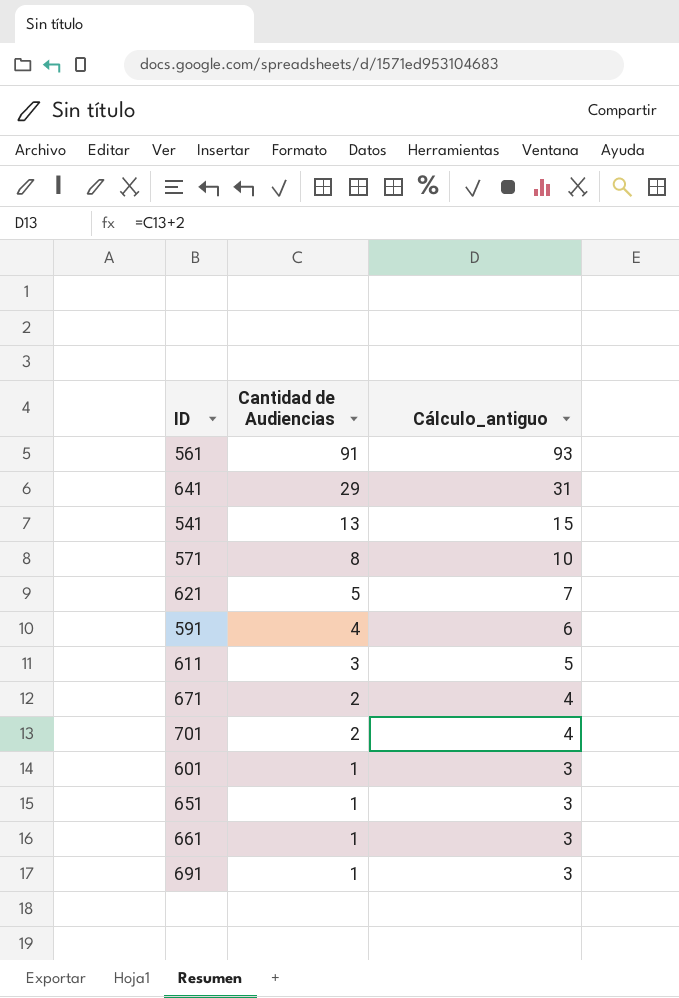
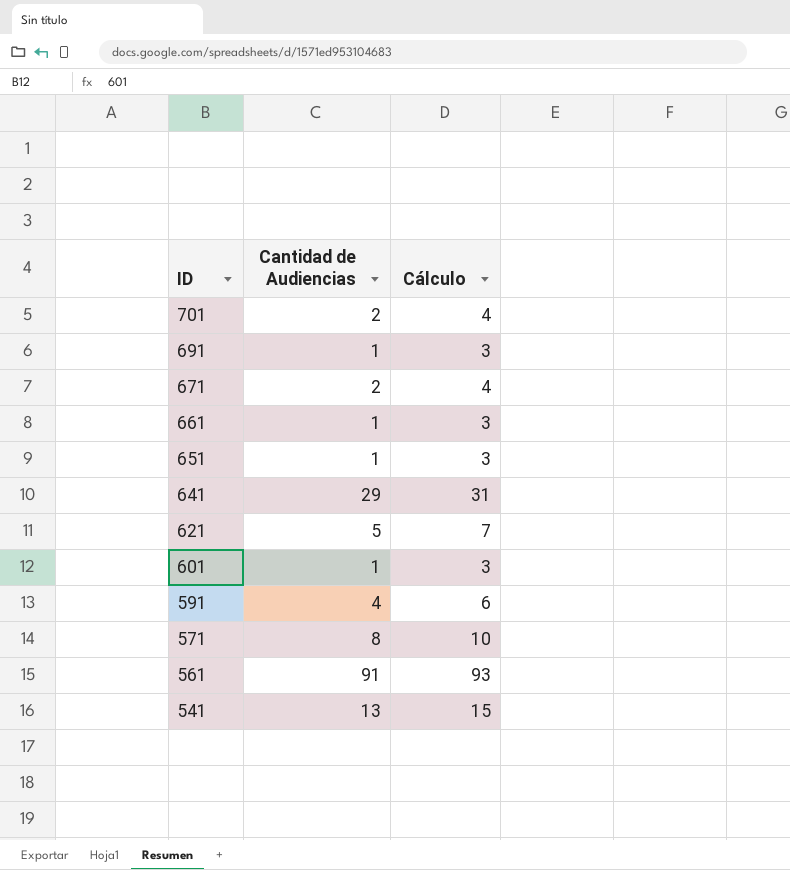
row order: Cantidad de Audiencias descending -> ID descending
column name: Cálculo_antiguo -> Cálculo
row 611: 3 | 5 -> none

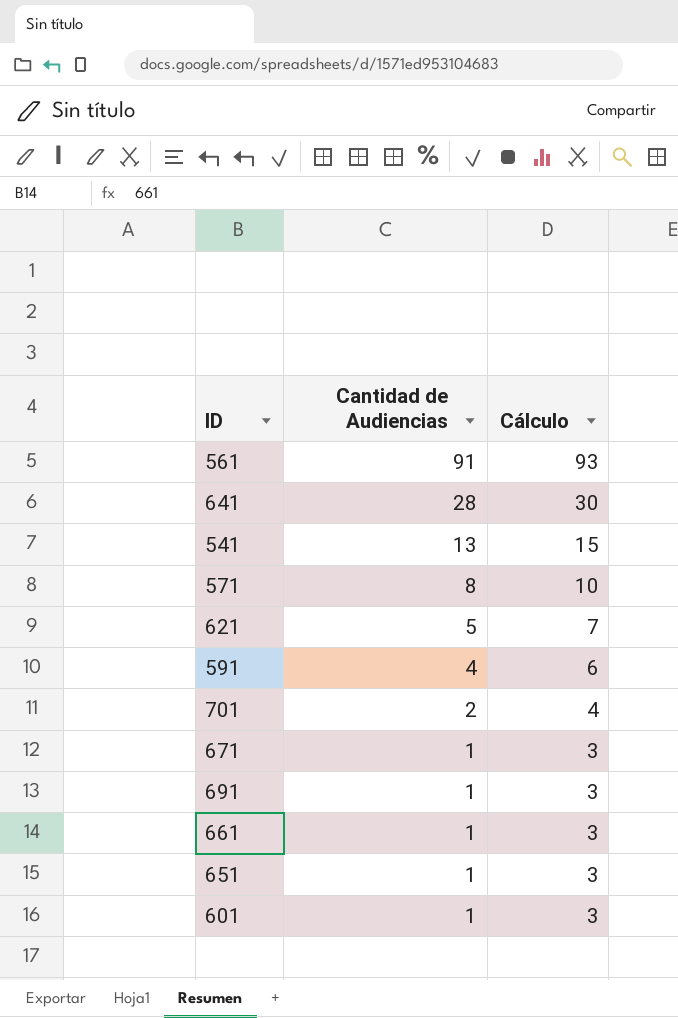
row order: ID descending -> Cantidad de Audiencias descending
641 | Cantidad de Audiencias: 29 -> 28
641 | Cálculo: 31 -> 30
671 | Cantidad de Audiencias: 2 -> 1
671 | Cálculo: 4 -> 3

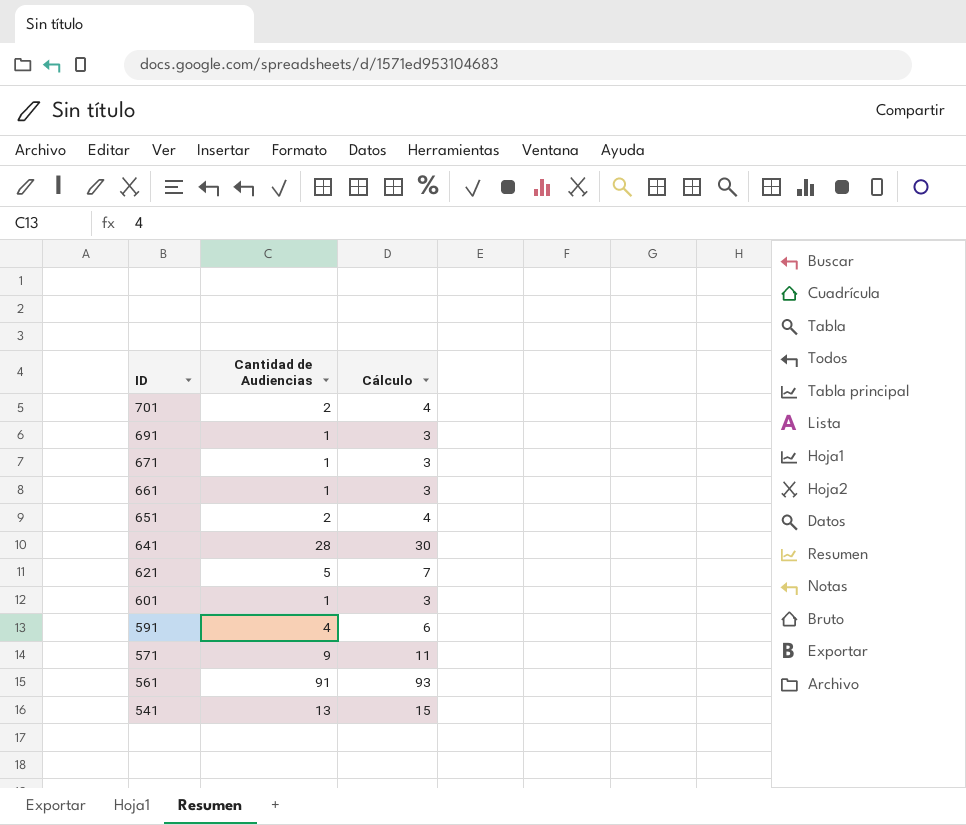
row order: Cantidad de Audiencias descending -> ID descending
651 | Cantidad de Audiencias: 1 -> 2
651 | Cálculo: 3 -> 4
571 | Cantidad de Audiencias: 8 -> 9
571 | Cálculo: 10 -> 11

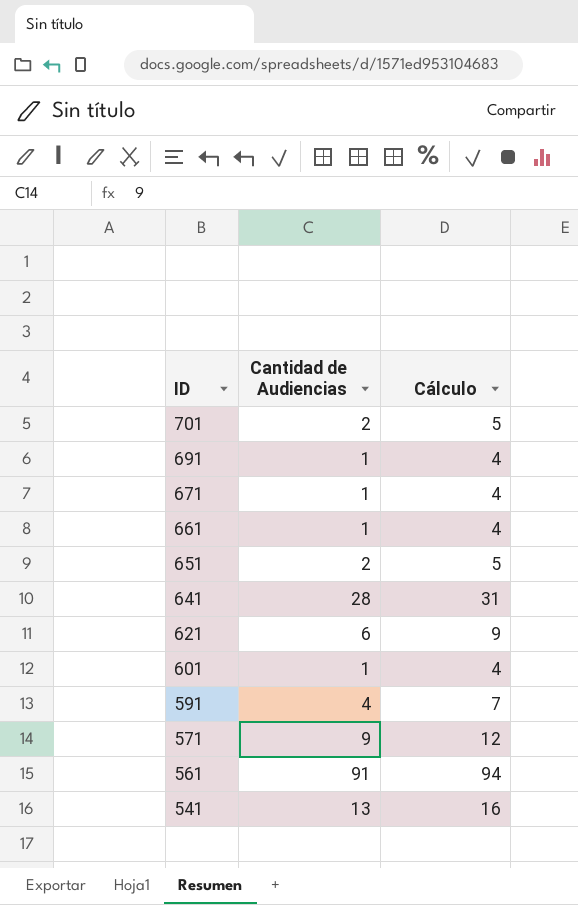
column Cálculo | formula: [Cantidad de Audiencias] + 2 -> [Cantidad de Audiencias] + 3
621 | Cantidad de Audiencias: 5 -> 6

